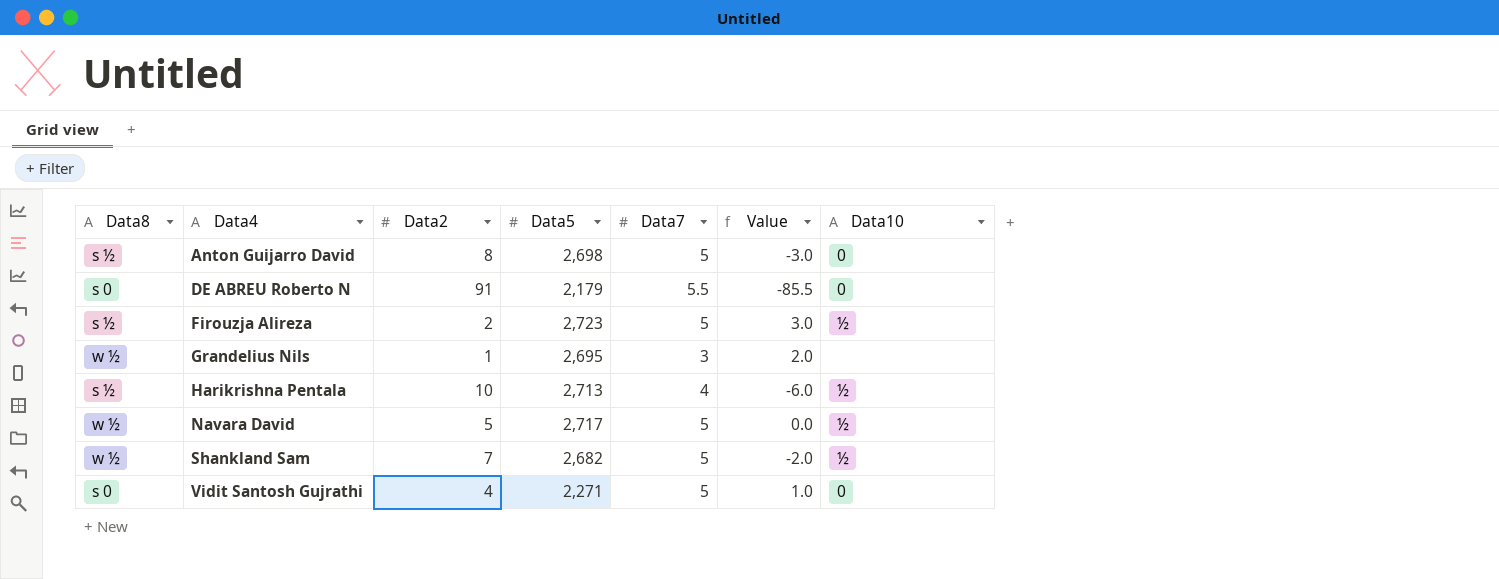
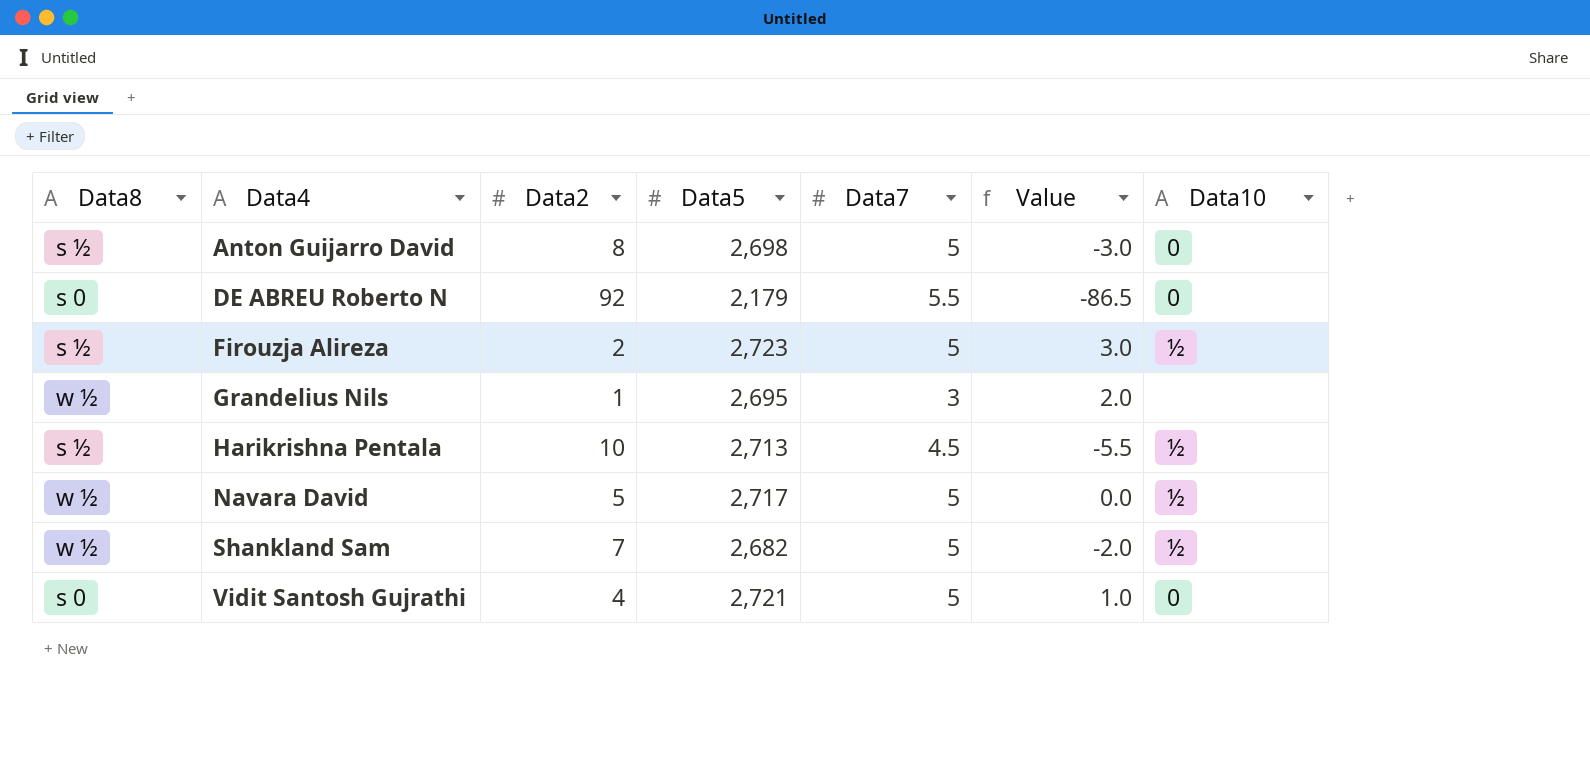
DE ABREU Roberto N | Data2: 91 -> 92
DE ABREU Roberto N | Value: -85.5 -> -86.5
Harikrishna Pentala | Data7: 4 -> 4.5
Harikrishna Pentala | Value: -6.0 -> -5.5
Vidit Santosh Gujrathi | Data5: 2,271 -> 2,721

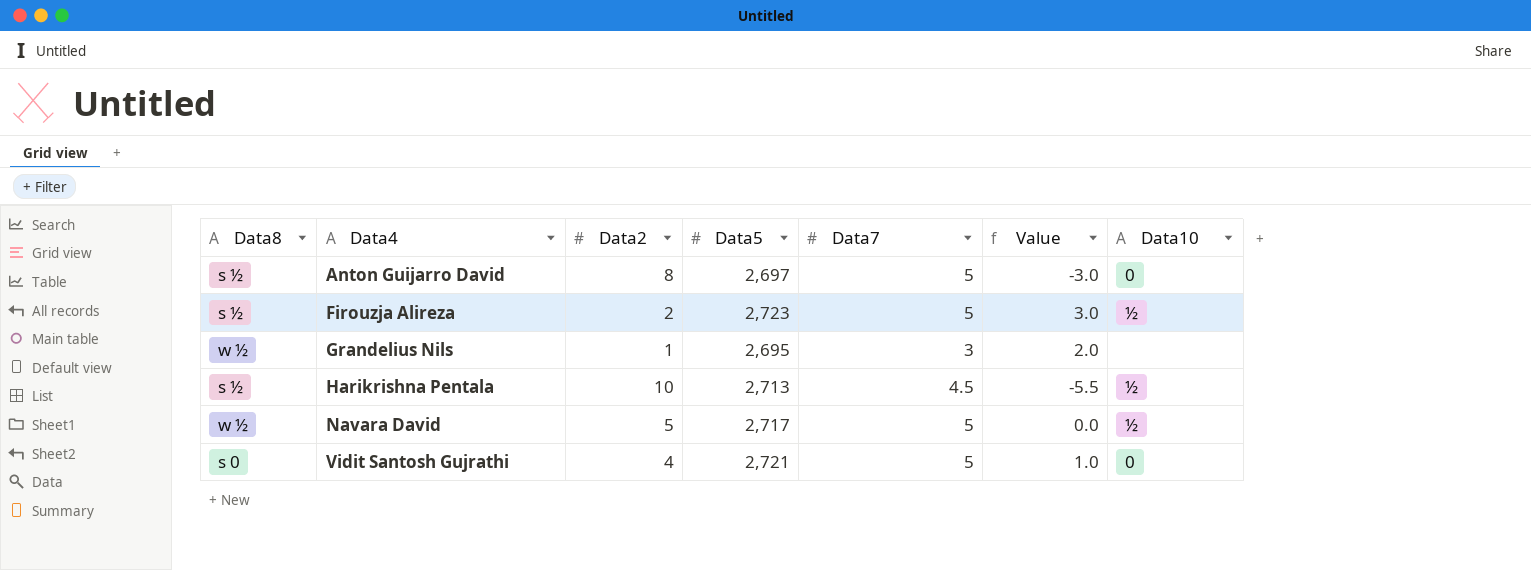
row DE ABREU Roberto N: s 0 | 92 | 2,179 | 5.5 | -86.5 | 0 -> none
row Shankland Sam: w ½ | 7 | 2,682 | 5 | -2.0 | ½ -> none
Anton Guijarro David | Data5: 2,698 -> 2,697

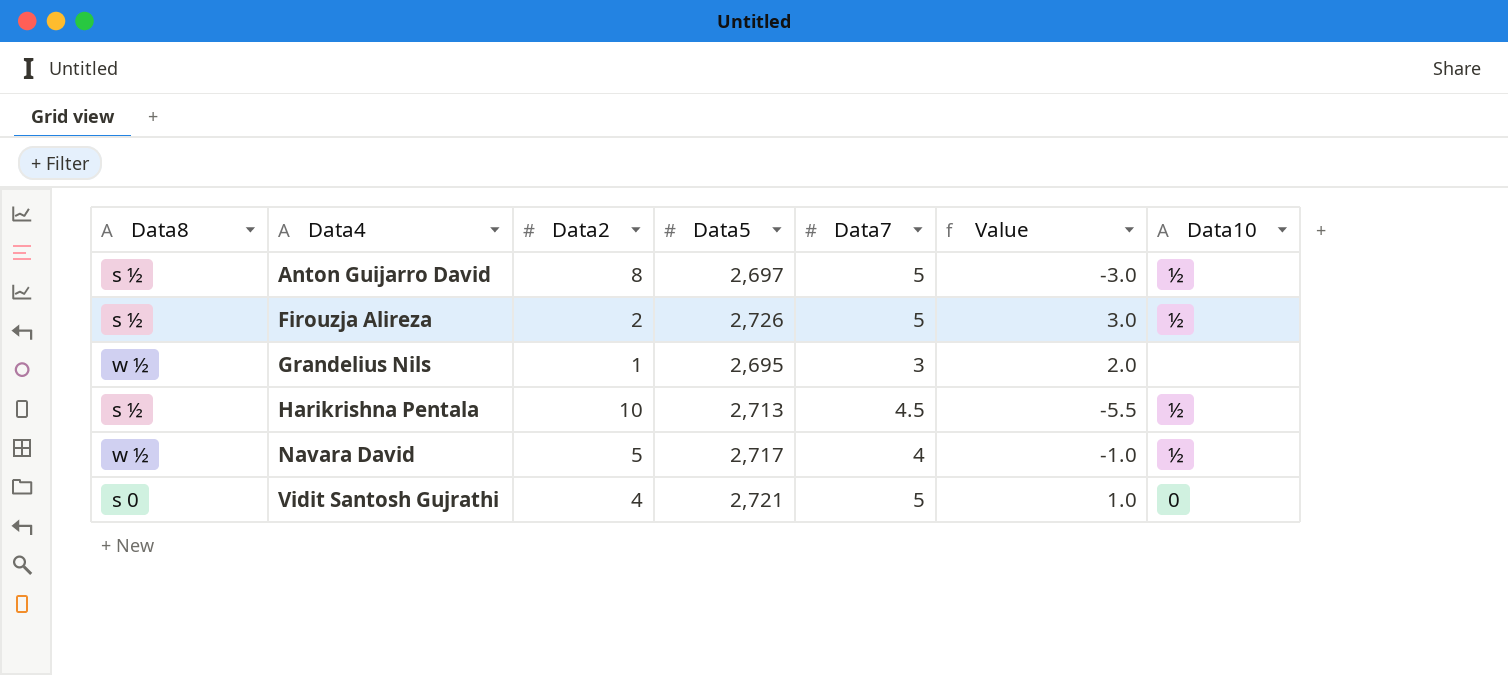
Anton Guijarro David | Data10: 0 -> ½
Firouzja Alireza | Data5: 2,723 -> 2,726
Navara David | Data7: 5 -> 4
Navara David | Value: 0.0 -> -1.0

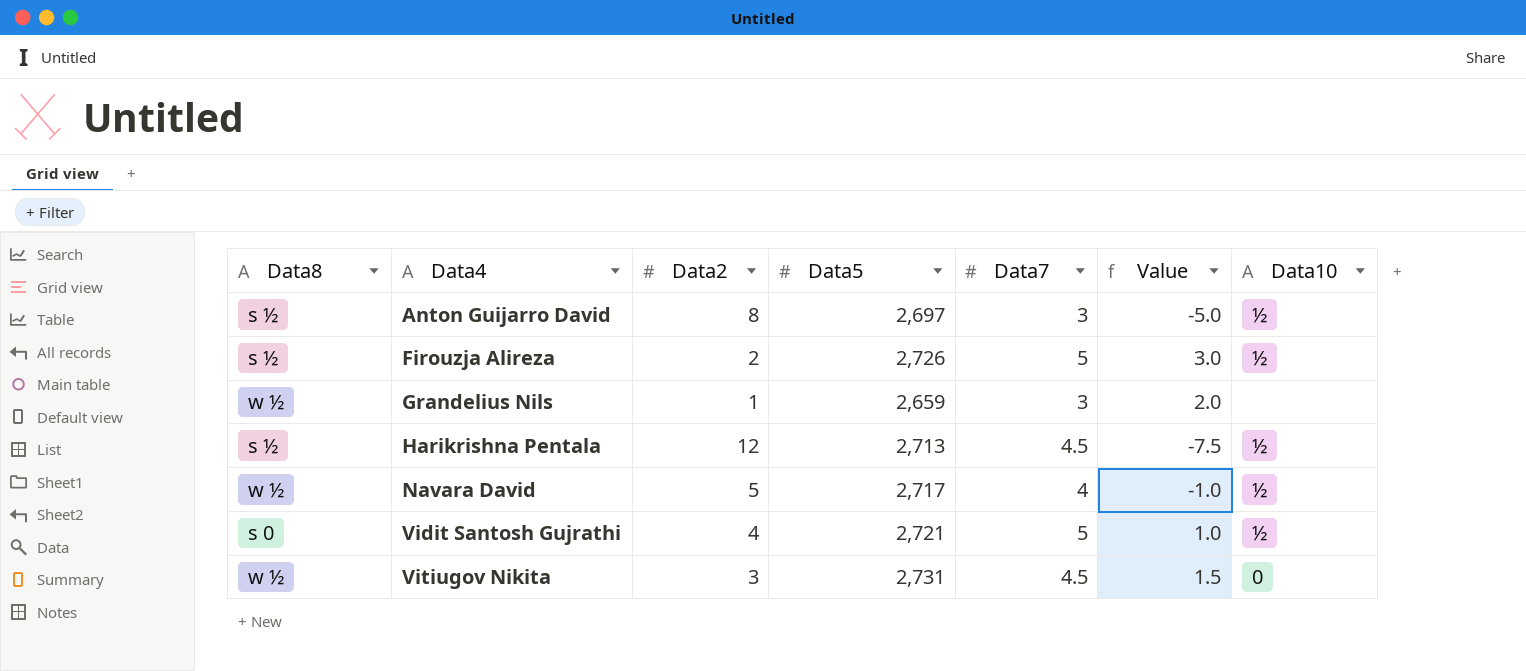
Anton Guijarro David | Data7: 5 -> 3
Anton Guijarro David | Value: -3.0 -> -5.0
Grandelius Nils | Data5: 2,695 -> 2,659
Harikrishna Pentala | Data2: 10 -> 12
Harikrishna Pentala | Value: -5.5 -> -7.5
Vidit Santosh Gujrathi | Data10: 0 -> ½
row Vitiugov Nikita: none -> w ½ | 3 | 2,731 | 4.5 | 1.5 | 0

